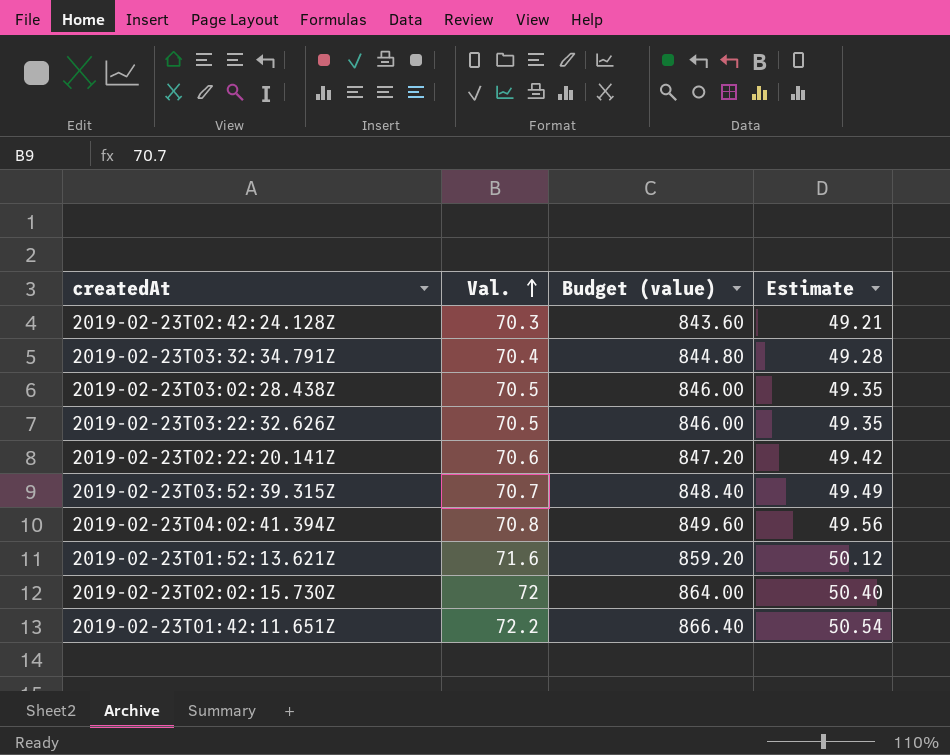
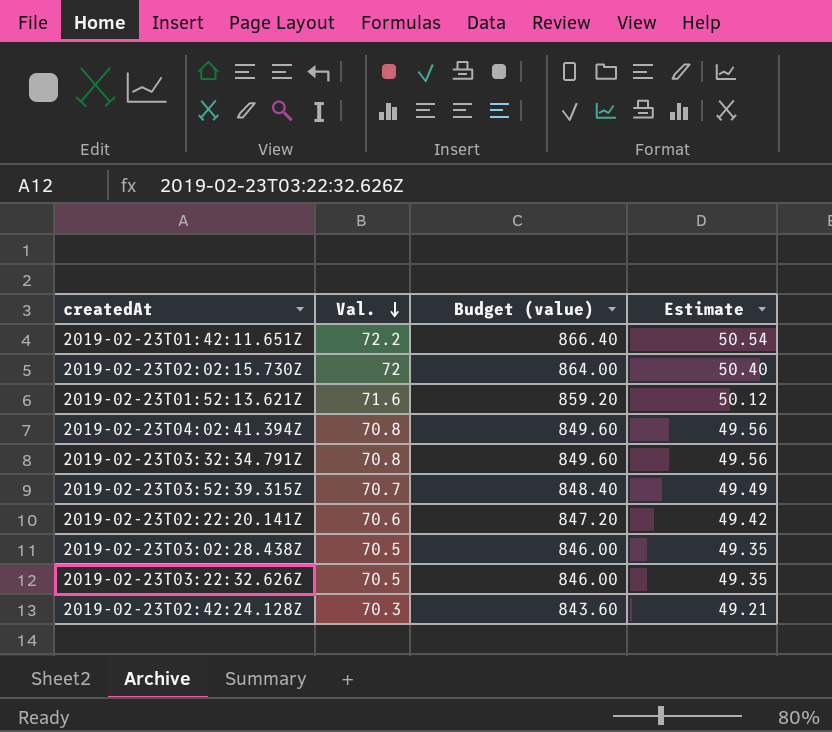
row order: Val. ascending -> Val. descending
2019-02-23T03:32:34.791Z | Val.: 70.4 -> 70.8
2019-02-23T03:32:34.791Z | Budget (value): 844.80 -> 849.60
2019-02-23T03:32:34.791Z | Estimate: 49.28 -> 49.56

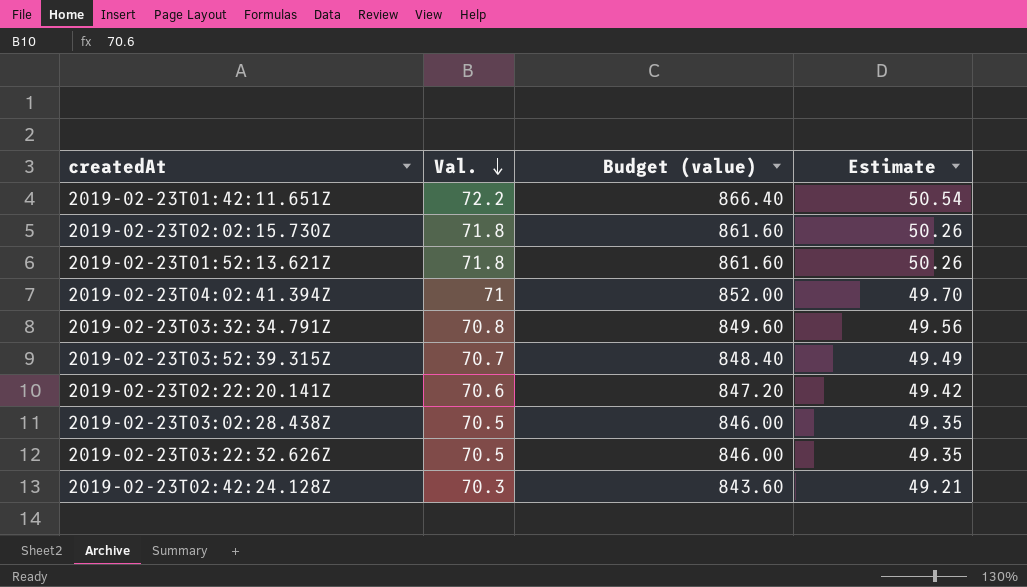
2019-02-23T02:02:15.730Z | Val.: 72 -> 71.8
2019-02-23T02:02:15.730Z | Budget (value): 864.00 -> 861.60
2019-02-23T02:02:15.730Z | Estimate: 50.40 -> 50.26
2019-02-23T01:52:13.621Z | Val.: 71.6 -> 71.8
2019-02-23T01:52:13.621Z | Budget (value): 859.20 -> 861.60
2019-02-23T01:52:13.621Z | Estimate: 50.12 -> 50.26
2019-02-23T04:02:41.394Z | Val.: 70.8 -> 71
2019-02-23T04:02:41.394Z | Budget (value): 849.60 -> 852.00
2019-02-23T04:02:41.394Z | Estimate: 49.56 -> 49.70

